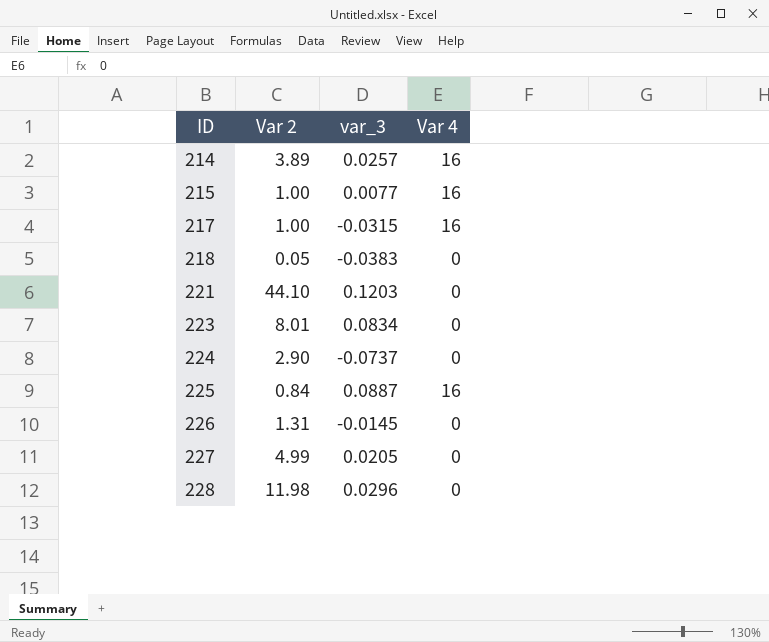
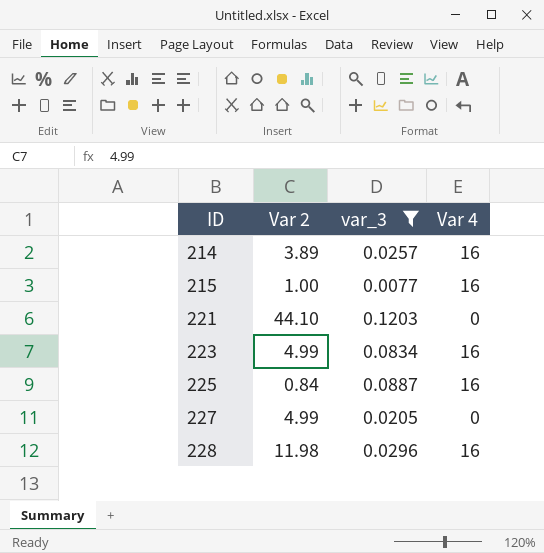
filter: none -> var_3 >= 0.0077
223 | Var 2: 8.01 -> 4.99
223 | Var 4: 0 -> 16
228 | Var 4: 0 -> 16

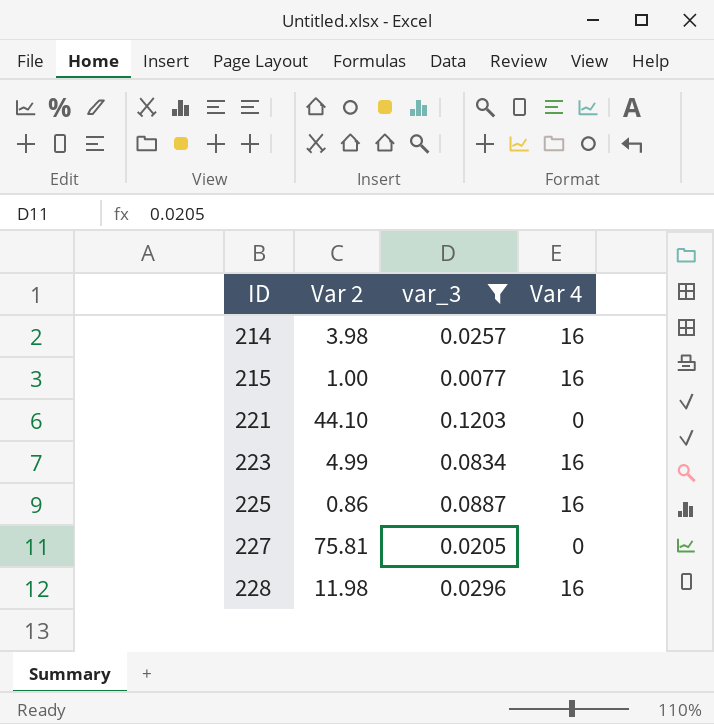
214 | Var 2: 3.89 -> 3.98
225 | Var 2: 0.84 -> 0.86
227 | Var 2: 4.99 -> 75.81

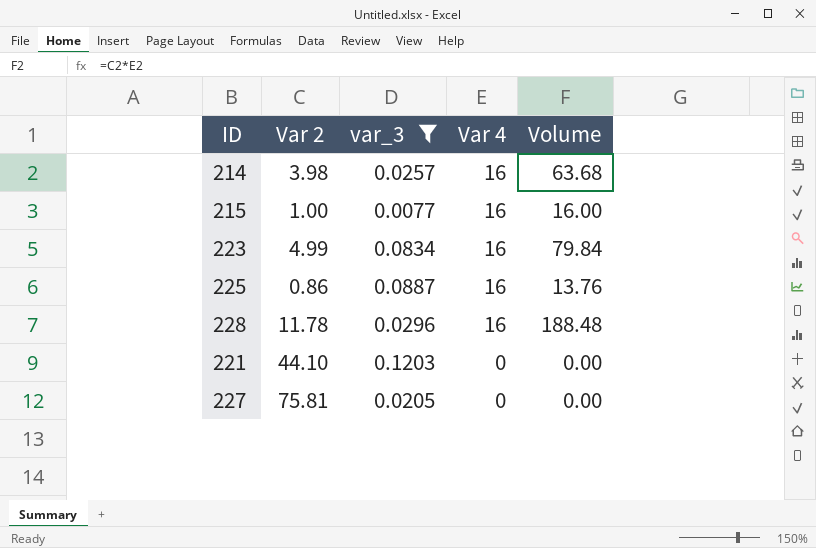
row order: ID ascending -> Var 4 descending
column Volume | formula: none -> [Var 2] * [Var 4]
228 | Var 2: 11.98 -> 11.78

